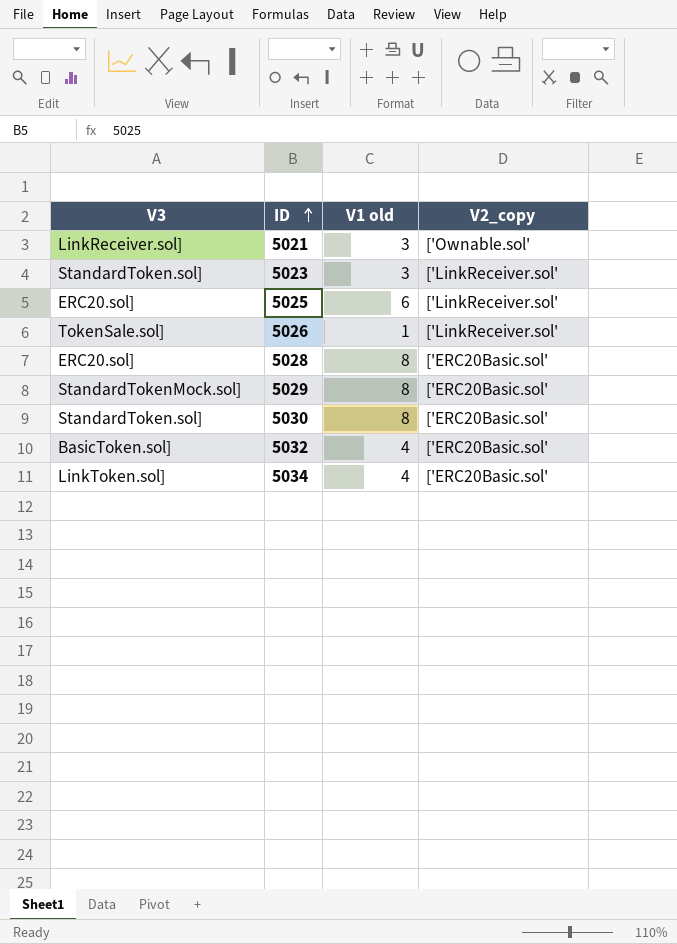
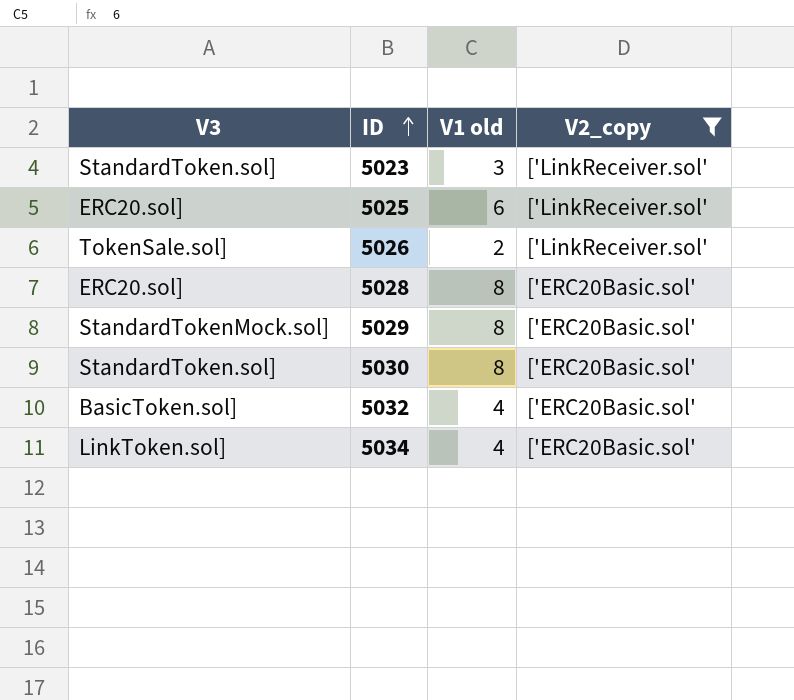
filter: none -> V2_copy != ['Ownable.sol'
5026 | V1 old: 1 -> 2

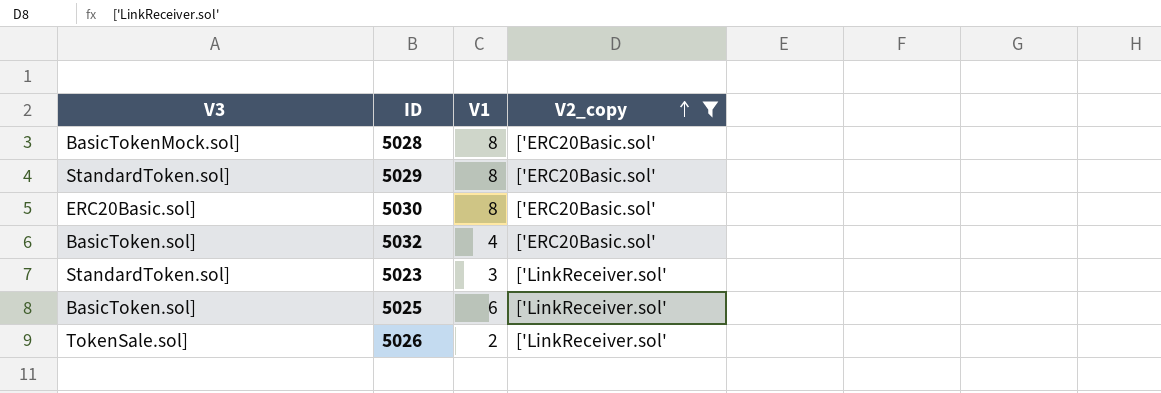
row order: ID ascending -> V2_copy ascending
column name: V1 old -> V1
row 5034: LinkToken.sol] | 4 | ['ERC20Basic.sol' -> none
5028 | V3: ERC20.sol] -> BasicTokenMock.sol]
5029 | V3: StandardTokenMock.sol] -> StandardToken.sol]
5030 | V3: StandardToken.sol] -> ERC20Basic.sol]
5025 | V3: ERC20.sol] -> BasicToken.sol]

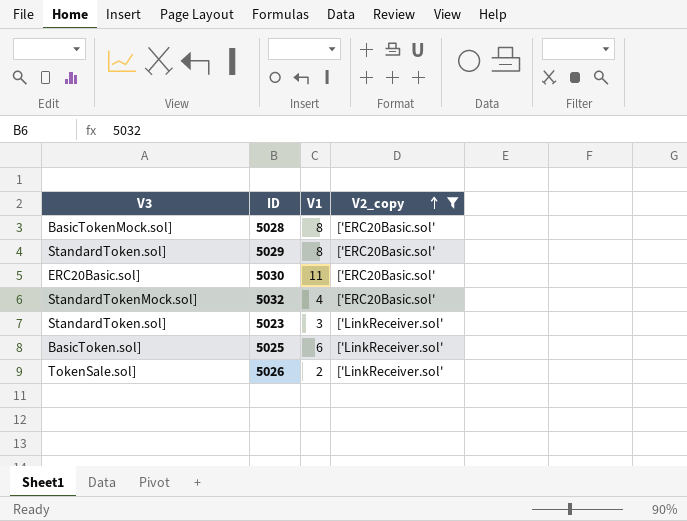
5030 | V1: 8 -> 11
5032 | V3: BasicToken.sol] -> StandardTokenMock.sol]

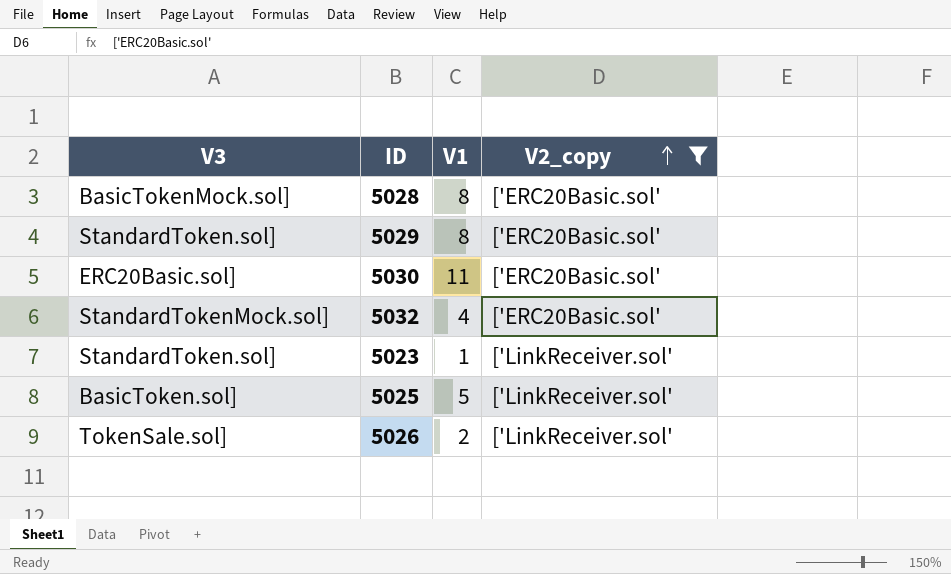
5023 | V1: 3 -> 1
5025 | V1: 6 -> 5

